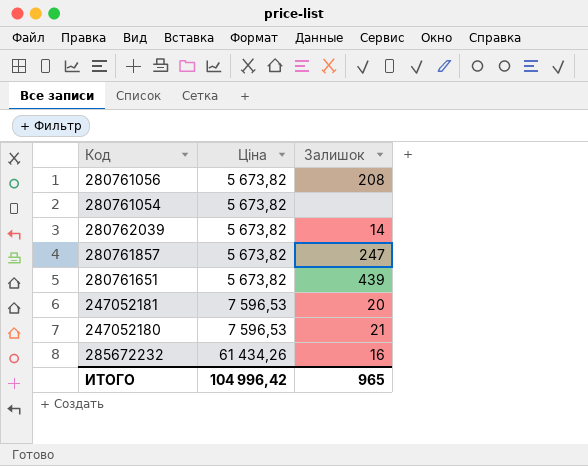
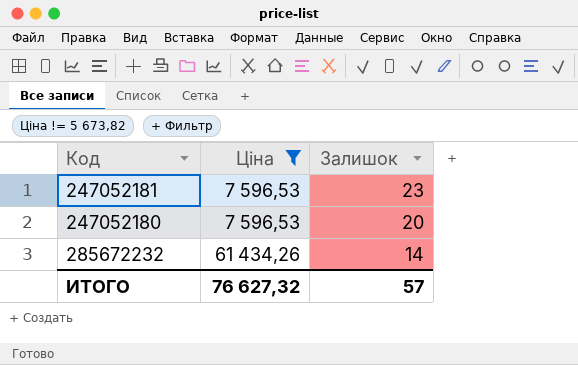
filter: none -> Ціна != 5 673,82
247052181 | Залишок: 20 -> 23
247052180 | Залишок: 21 -> 20
285672232 | Залишок: 16 -> 14
ИТОГО | Ціна: 104 996,42 -> 76 627,32
ИТОГО | Залишок: 965 -> 57

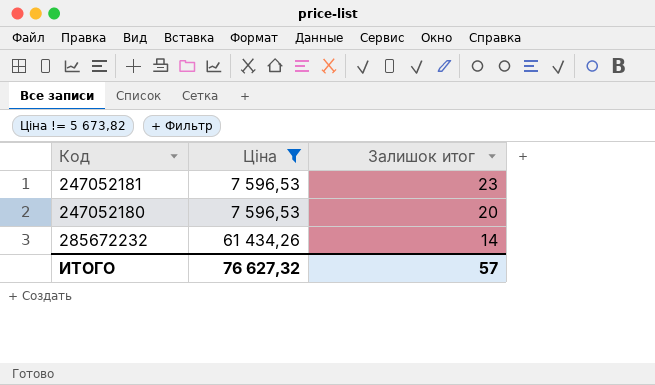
column name: Залишок -> Залишок итог

